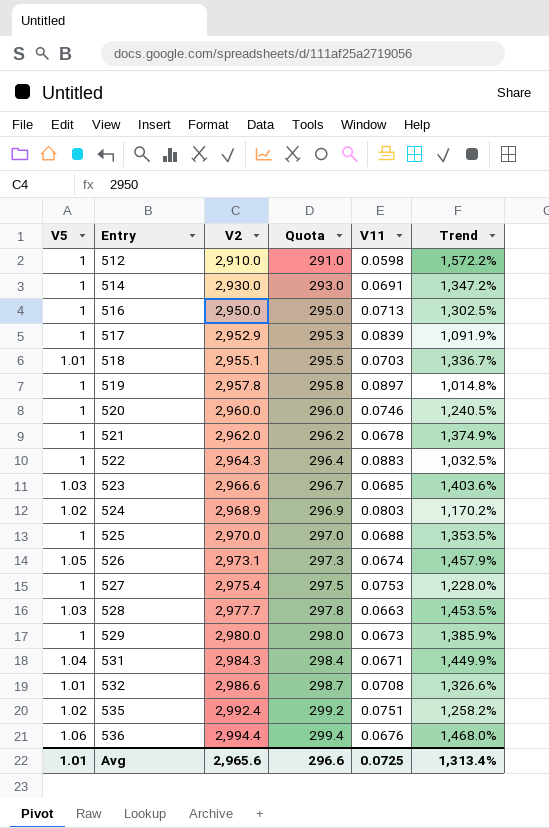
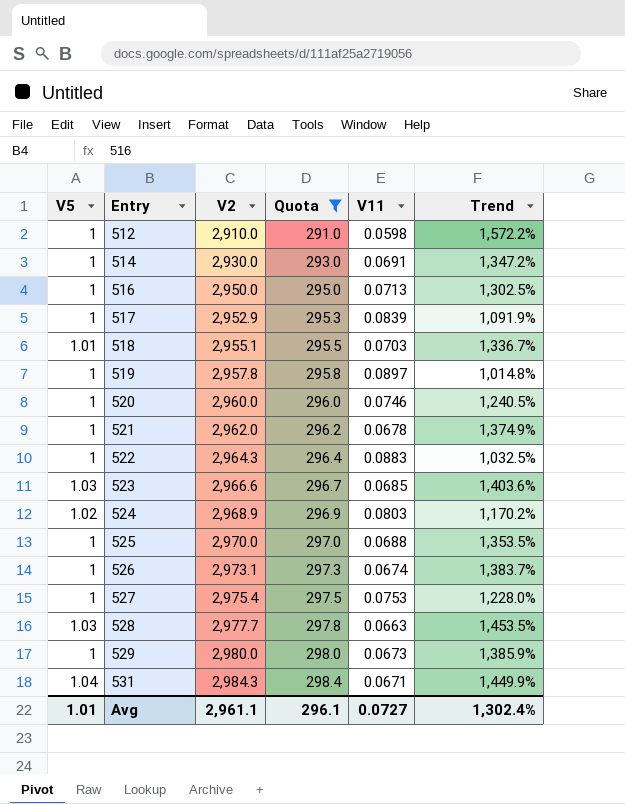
filter: none -> Quota <= 298.4
526 | V5: 1.05 -> 1
526 | Trend: 1,457.9% -> 1,383.7%
Avg | V2: 2,965.6 -> 2,961.1
Avg | Quota: 296.6 -> 296.1
Avg | V11: 0.0725 -> 0.0727
Avg | Trend: 1,313.4% -> 1,302.4%

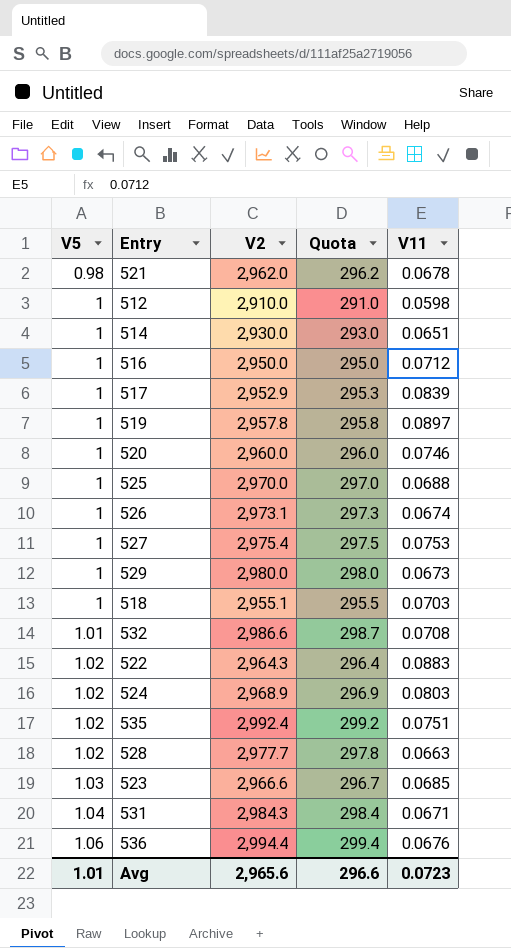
filter: Quota <= 298.4 -> none
row order: Entry ascending -> V5 ascending
column Trend | formula: ([V5] - [V11]) / [V11] -> none
521 | V5: 1 -> 0.98
514 | V11: 0.0691 -> 0.0651
516 | V11: 0.0713 -> 0.0712
518 | V5: 1.01 -> 1
522 | V5: 1 -> 1.02
528 | V5: 1.03 -> 1.02
Avg | V2: 2,961.1 -> 2,965.6
Avg | Quota: 296.1 -> 296.6
Avg | V11: 0.0727 -> 0.0723

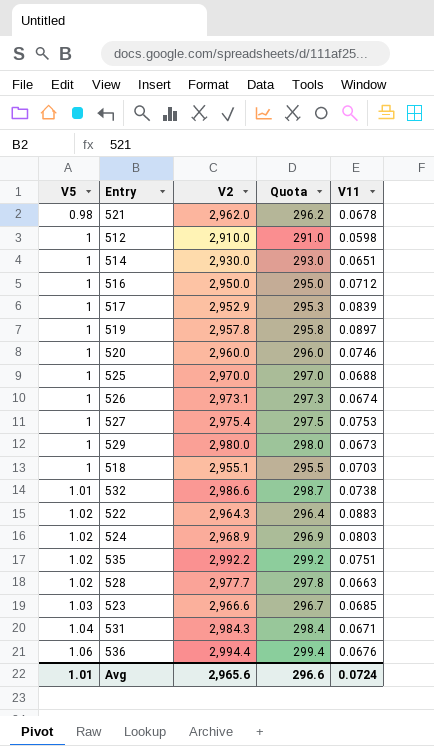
532 | V11: 0.0708 -> 0.0738
535 | V2: 2,992.4 -> 2,992.2
Avg | V11: 0.0723 -> 0.0724

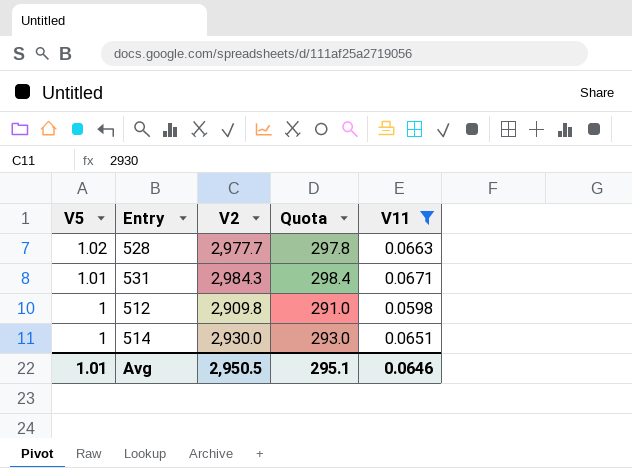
filter: none -> V11 <= 0.0671
row order: V5 ascending -> V5 descending
531 | V5: 1.04 -> 1.01
512 | V2: 2,910.0 -> 2,909.8
Avg | V2: 2,965.6 -> 2,950.5
Avg | Quota: 296.6 -> 295.1
Avg | V11: 0.0724 -> 0.0646

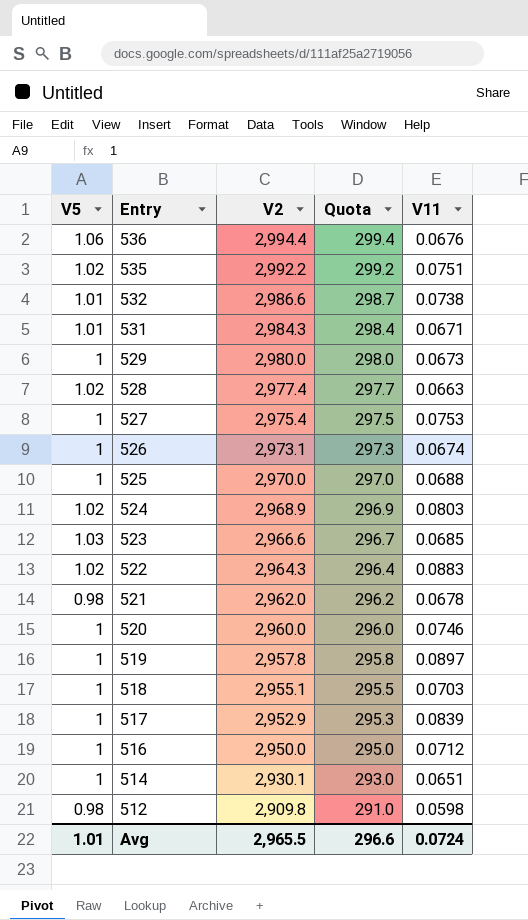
filter: V11 <= 0.0671 -> none
row order: V5 descending -> Entry descending
528 | V2: 2,977.7 -> 2,977.4
528 | Quota: 297.8 -> 297.7
514 | V2: 2,930.0 -> 2,930.1
512 | V5: 1 -> 0.98
Avg | V2: 2,950.5 -> 2,965.5
Avg | Quota: 295.1 -> 296.6
Avg | V11: 0.0646 -> 0.0724

